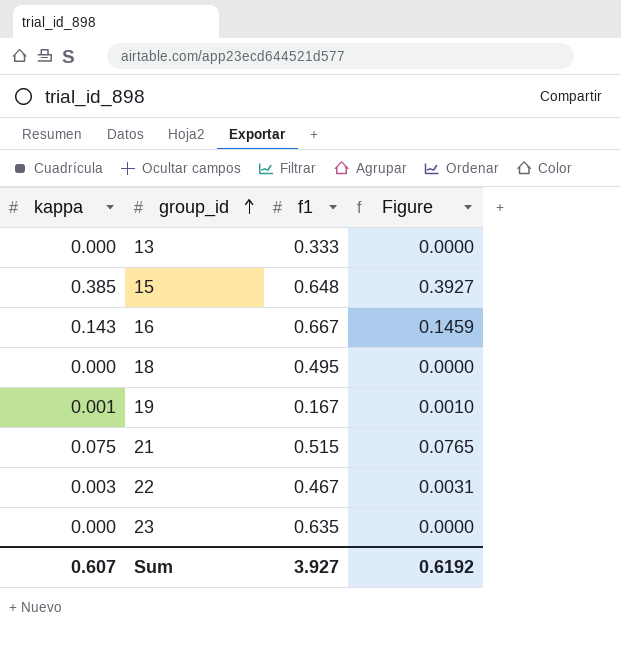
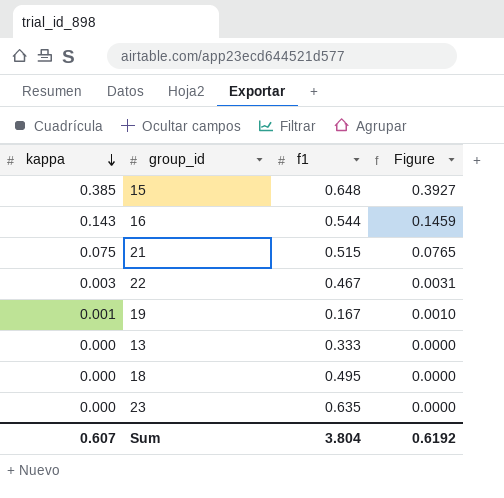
row order: group_id ascending -> kappa descending
16 | f1: 0.667 -> 0.544
Sum | f1: 3.927 -> 3.804

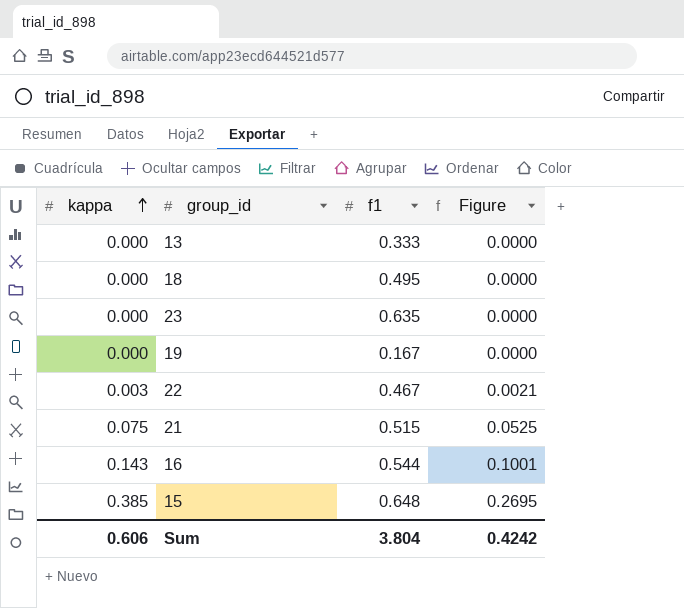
row order: kappa descending -> kappa ascending
column Figure | formula: [kappa] * 1.02 -> [kappa] * 0.7
19 | kappa: 0.001 -> 0.000
Sum | kappa: 0.607 -> 0.606
Sum | Figure: 0.6192 -> 0.4242

